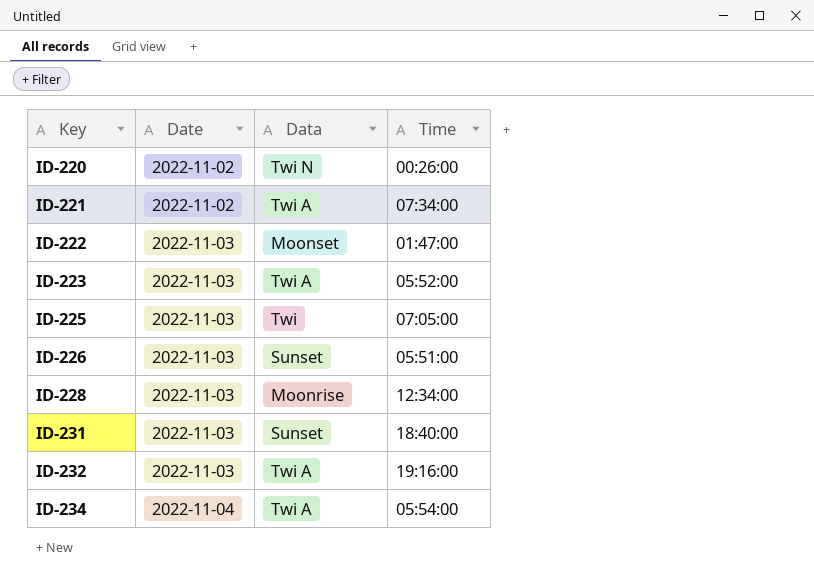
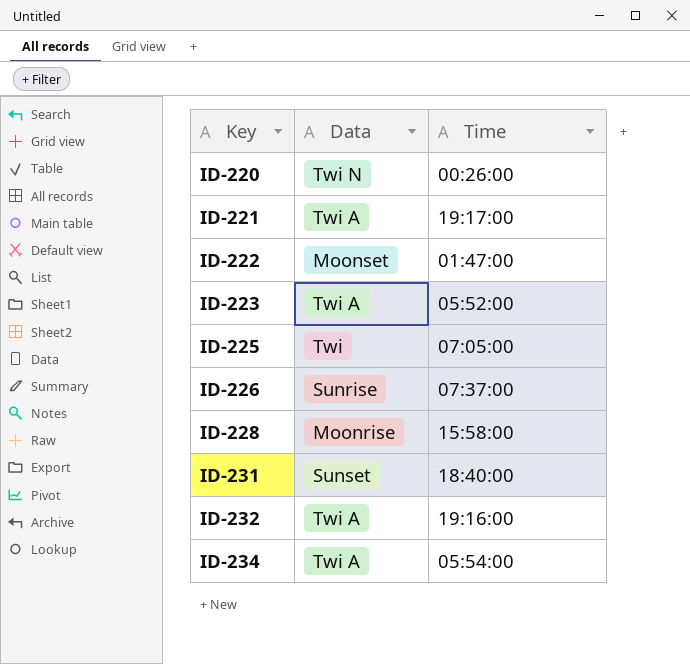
column Date | position: 2 -> none
ID-221 | Time: 07:34:00 -> 19:17:00
ID-226 | Data: Sunset -> Sunrise
ID-226 | Time: 05:51:00 -> 07:37:00
ID-228 | Time: 12:34:00 -> 15:58:00

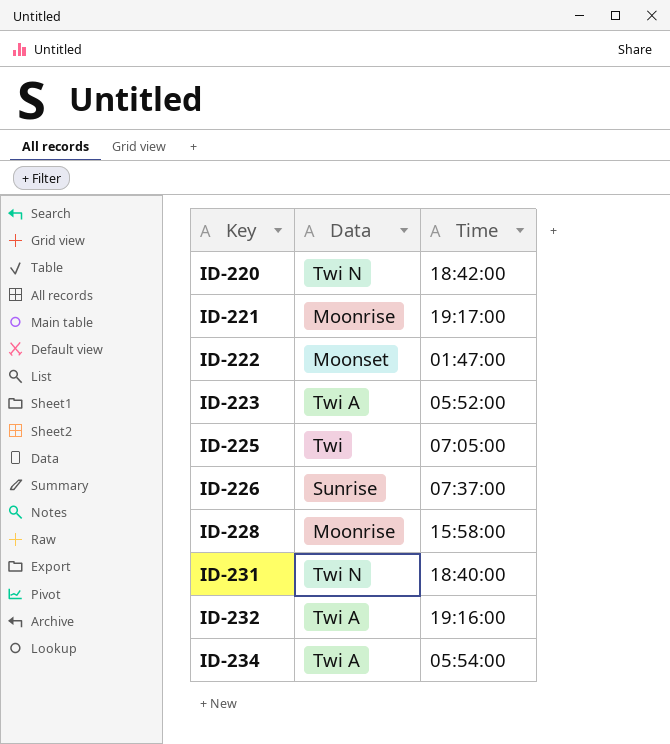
ID-220 | Time: 00:26:00 -> 18:42:00
ID-221 | Data: Twi A -> Moonrise
ID-231 | Data: Sunset -> Twi N

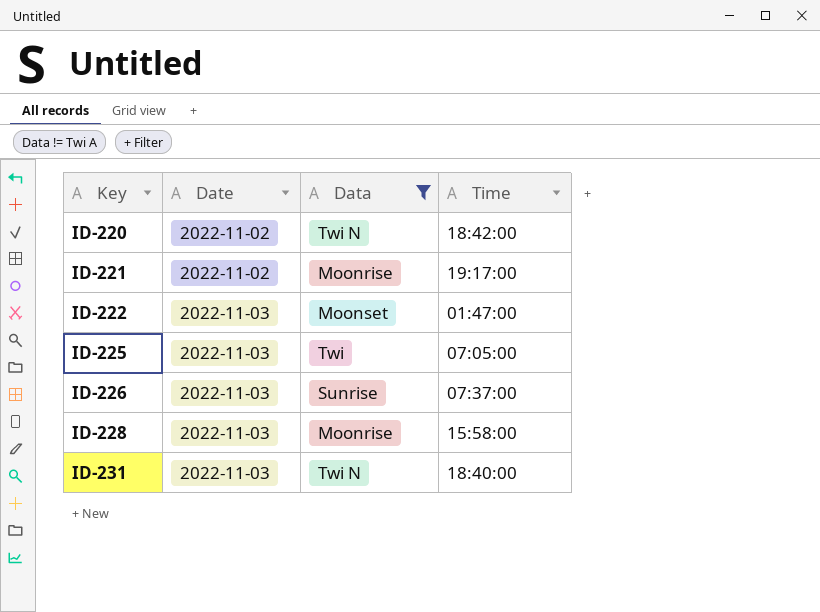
filter: none -> Data != Twi A
column Date | position: none -> 2

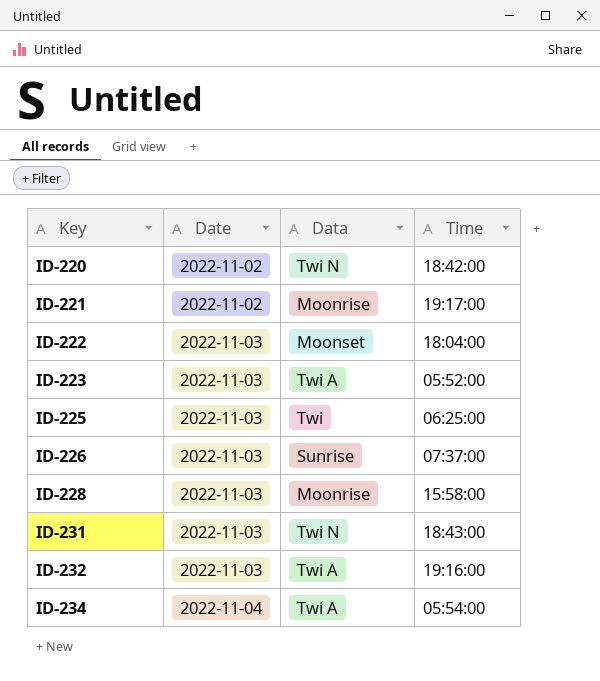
filter: Data != Twi A -> none
ID-222 | Time: 01:47:00 -> 18:04:00
ID-225 | Time: 07:05:00 -> 06:25:00
ID-231 | Time: 18:40:00 -> 18:43:00

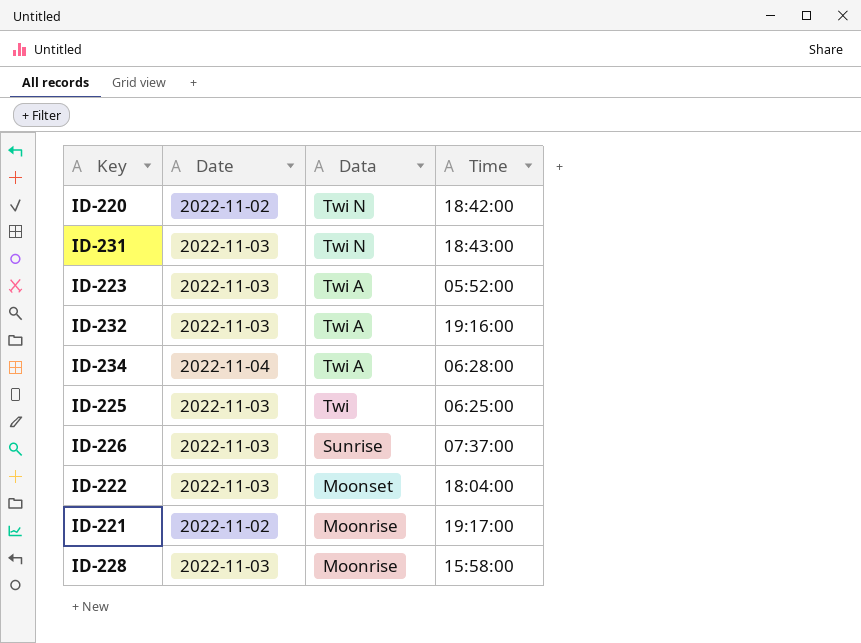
row order: Key ascending -> Data descending
ID-234 | Time: 05:54:00 -> 06:28:00

